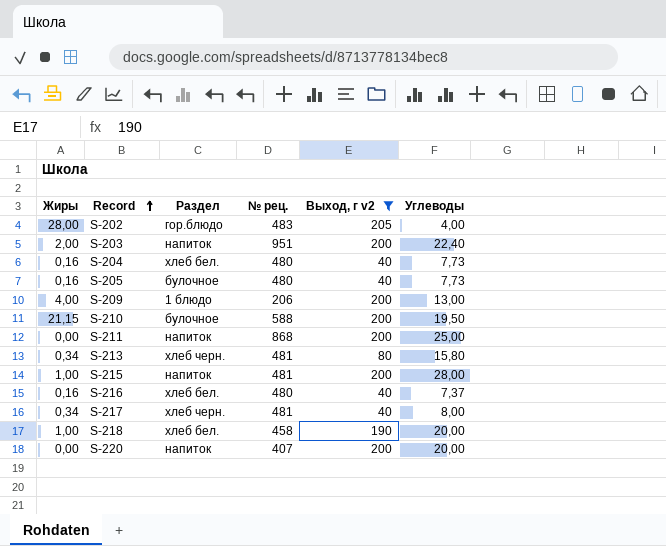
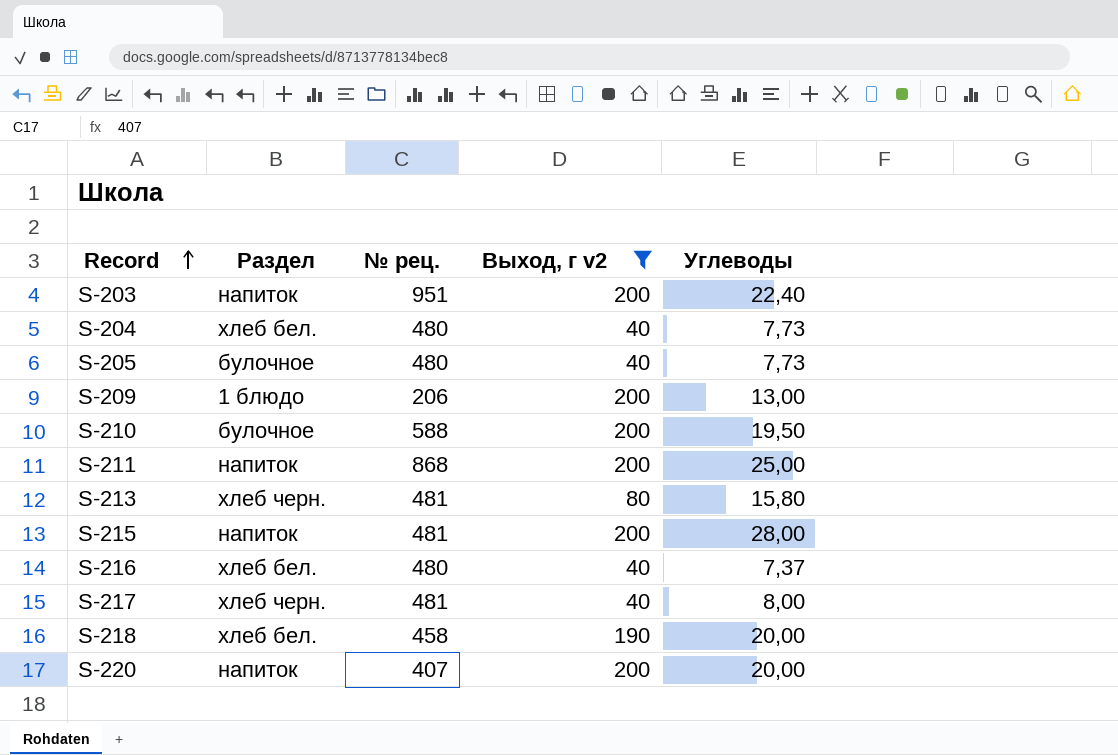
column Жиры | position: 1 -> none
row S-202: 28,00 | гор.блюдо | 483 | 205 | 4,00 -> none

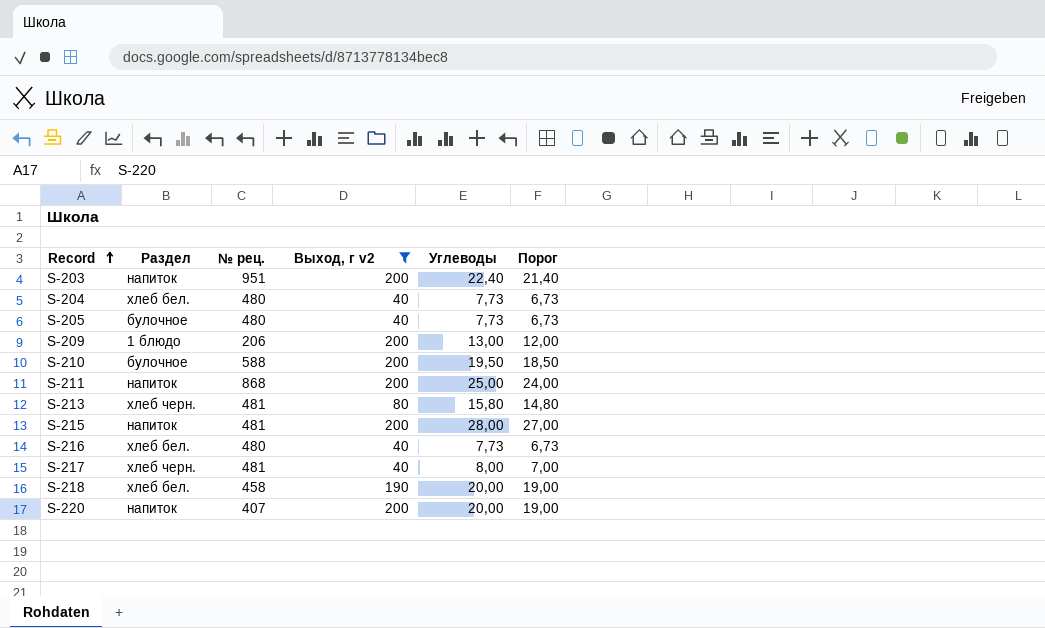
column Порог | formula: none -> [Углеводы] - 1
S-216 | Углеводы: 7,37 -> 7,73

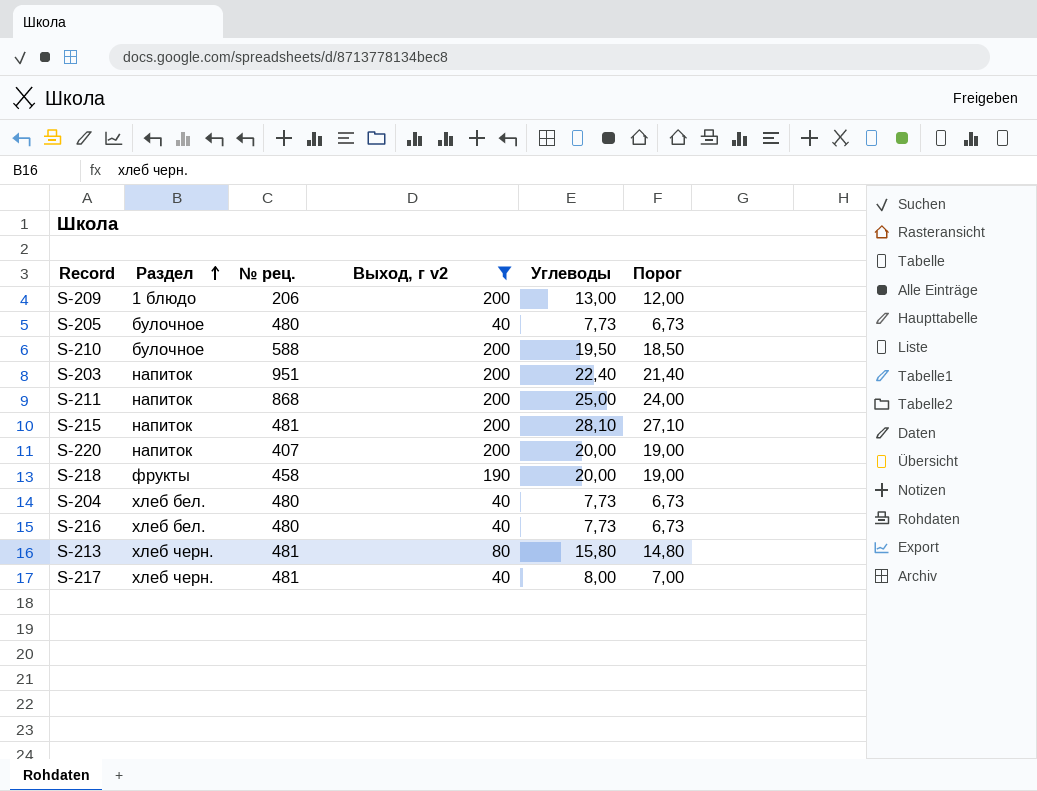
row order: Record ascending -> Раздел ascending
S-215 | Углеводы: 28,00 -> 28,10
S-215 | Порог: 27,00 -> 27,10
S-218 | Раздел: хлеб бел. -> фрукты

